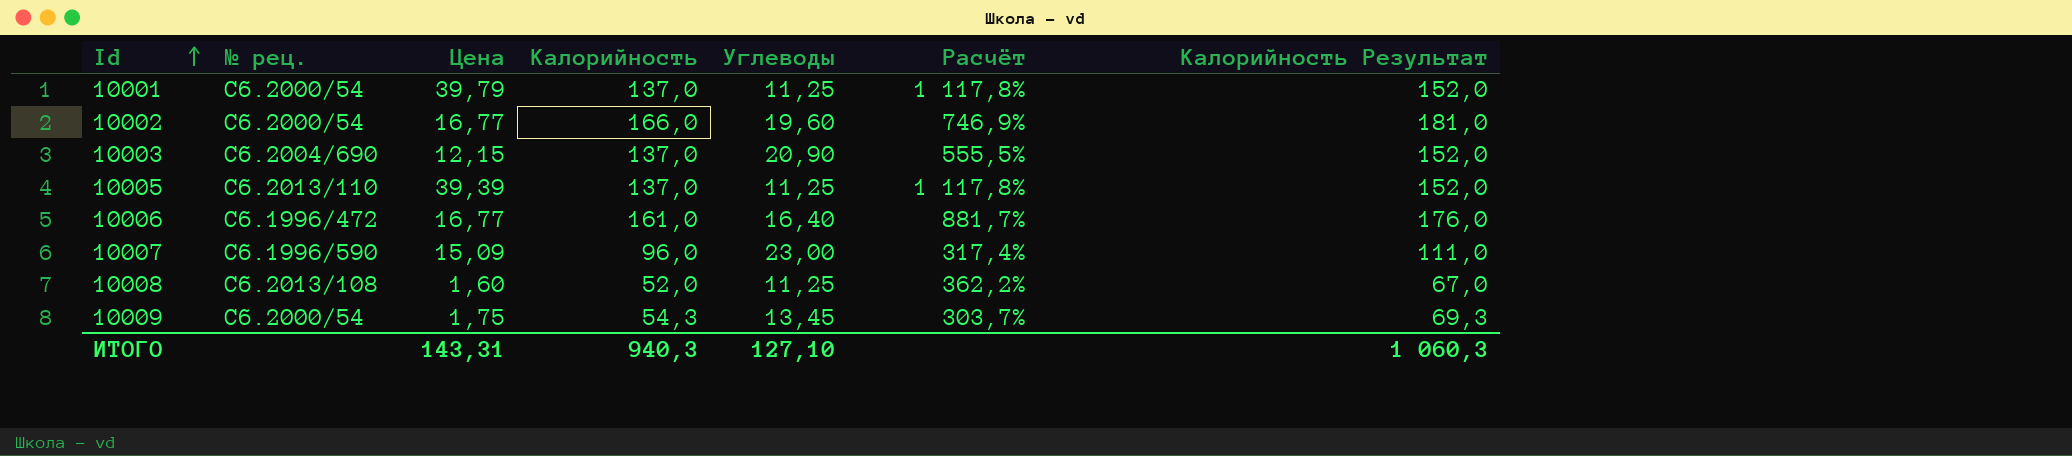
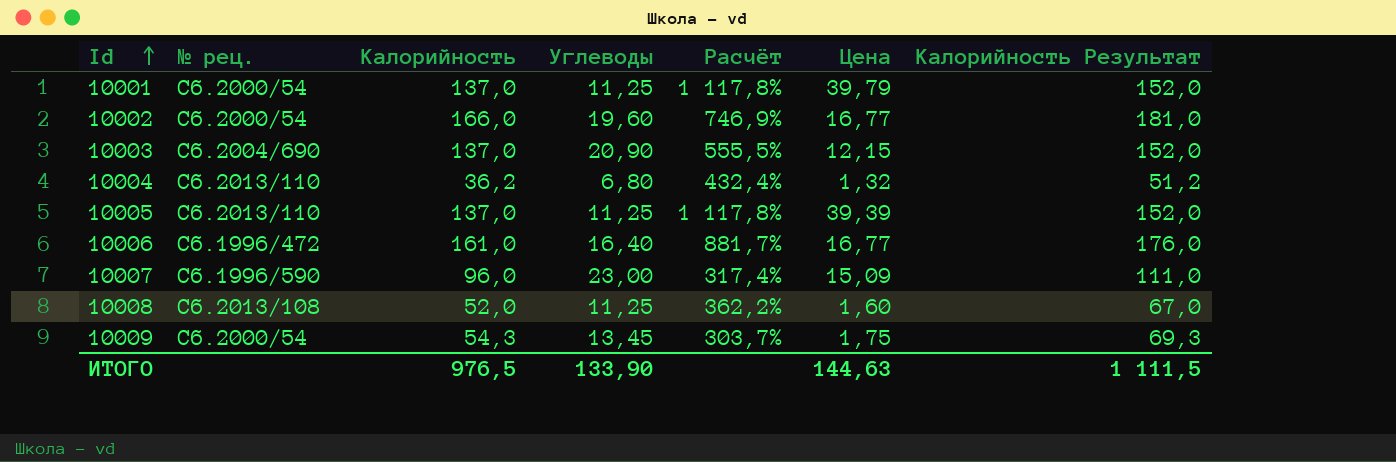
column Цена | position: 3 -> 6
row 10004: none -> Сб.2013/110 | 36,2 | 6,80 | 432,4% | 1,32 | 51,2
ИТОГО | Калорийность: 940,3 -> 976,5
ИТОГО | Углеводы: 127,10 -> 133,90
ИТОГО | Цена: 143,31 -> 144,63
ИТОГО | Калорийность Результат: 1 060,3 -> 1 111,5

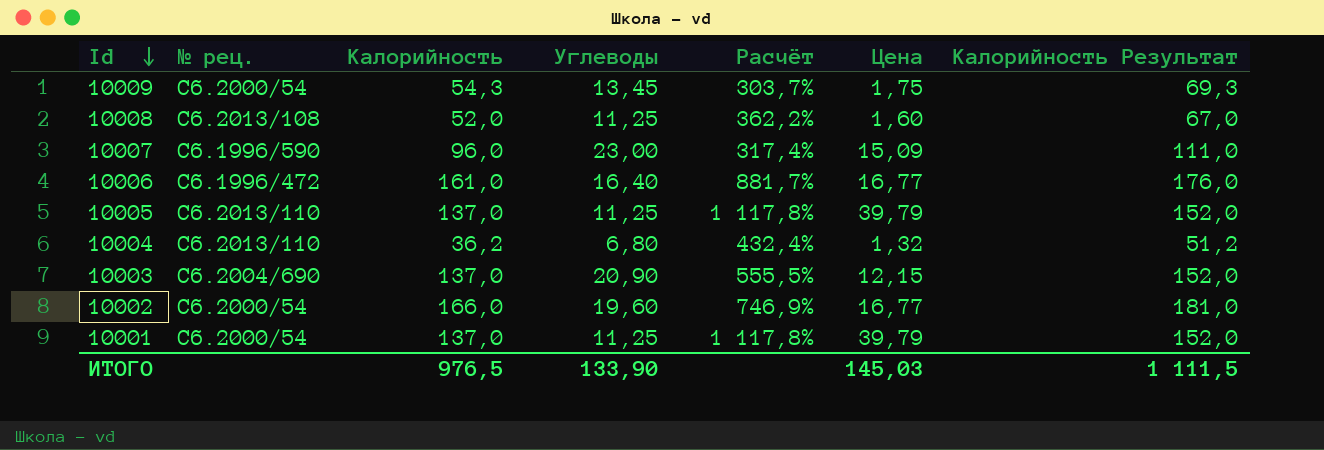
row order: Id ascending -> Id descending
10005 | Цена: 39,39 -> 39,79
ИТОГО | Цена: 144,63 -> 145,03

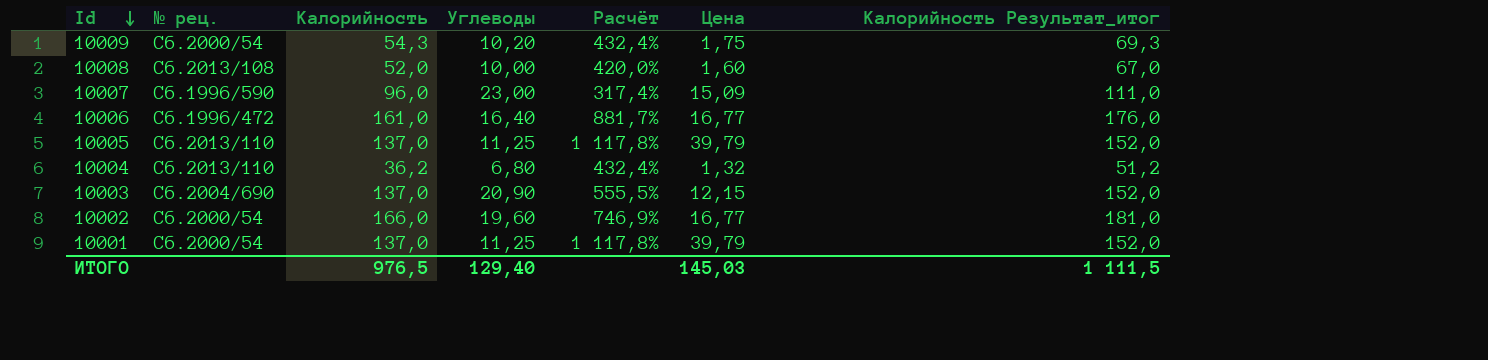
column name: Калорийность Результат -> Калорийность Результат_итог
10009 | Углеводы: 13,45 -> 10,20
10009 | Расчёт: 303,7% -> 432,4%
10008 | Углеводы: 11,25 -> 10,00
10008 | Расчёт: 362,2% -> 420,0%
ИТОГО | Углеводы: 133,90 -> 129,40

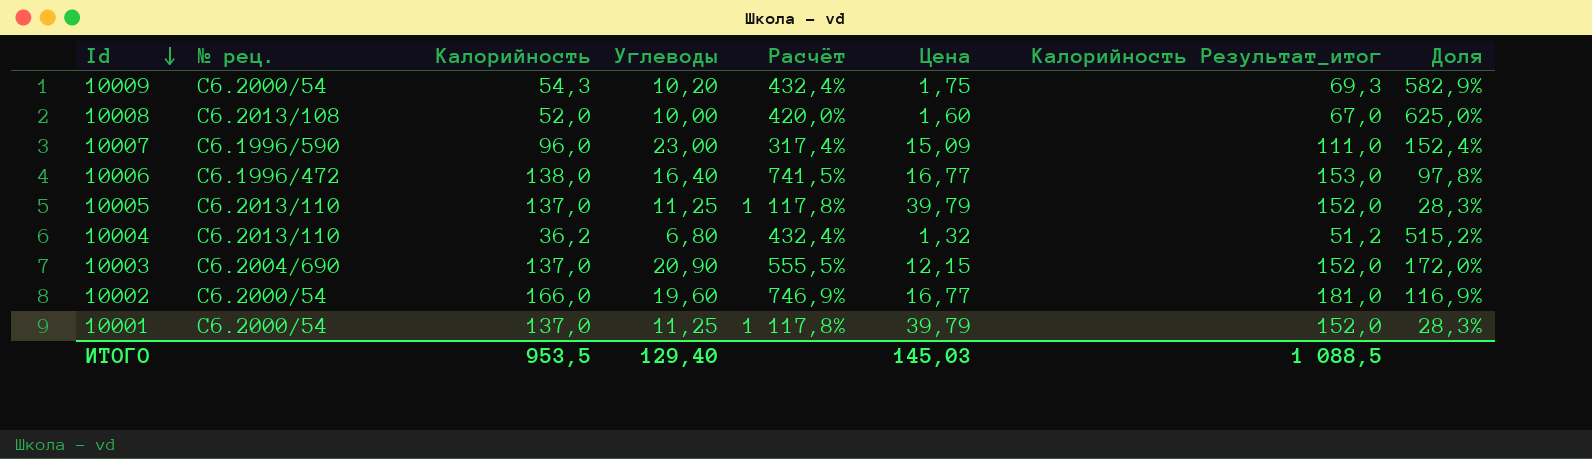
column Доля | formula: none -> [Углеводы] / [Цена]
10006 | Калорийность: 161,0 -> 138,0
10006 | Расчёт: 881,7% -> 741,5%
10006 | Калорийность Результат_итог: 176,0 -> 153,0
ИТОГО | Калорийность: 976,5 -> 953,5
ИТОГО | Калорийность Результат_итог: 1 111,5 -> 1 088,5

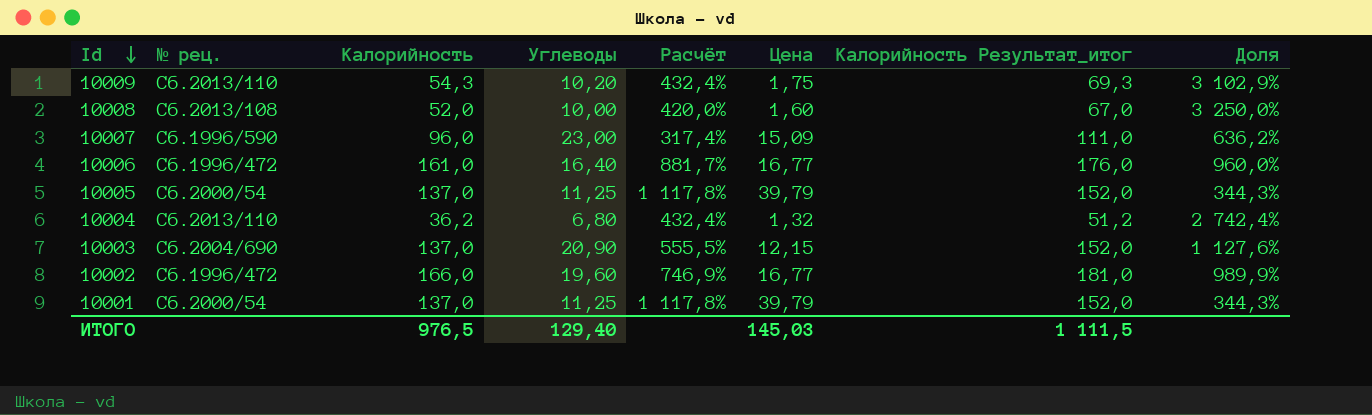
column Доля | formula: [Углеводы] / [Цена] -> [Калорийность] / [Цена]
10009 | № рец.: Сб.2000/54 -> Сб.2013/110
10006 | Калорийность: 138,0 -> 161,0
10006 | Расчёт: 741,5% -> 881,7%
10006 | Калорийность Результат_итог: 153,0 -> 176,0
10005 | № рец.: Сб.2013/110 -> Сб.2000/54
10002 | № рец.: Сб.2000/54 -> Сб.1996/472
ИТОГО | Калорийность: 953,5 -> 976,5
ИТОГО | Калорийность Результат_итог: 1 088,5 -> 1 111,5

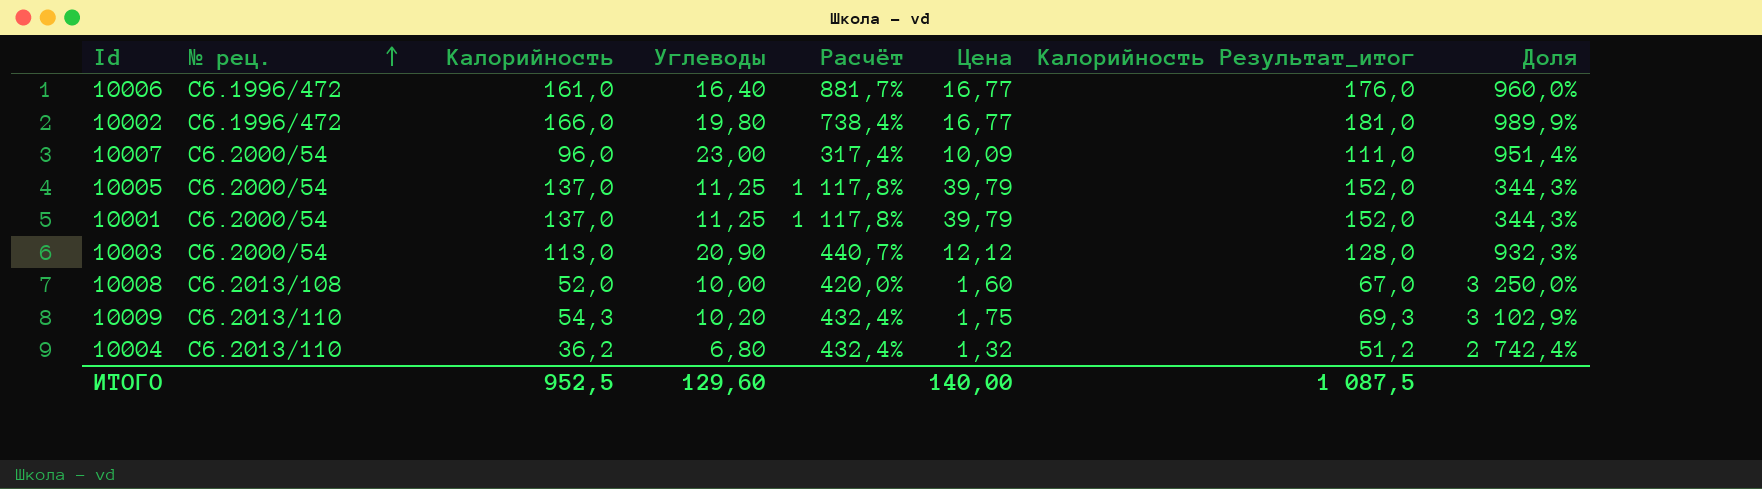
row order: Id descending -> № рец. ascending
10002 | Углеводы: 19,60 -> 19,80
10002 | Расчёт: 746,9% -> 738,4%
10007 | № рец.: Сб.1996/590 -> Сб.2000/54
10007 | Цена: 15,09 -> 10,09
10007 | Доля: 636,2% -> 951,4%
10003 | № рец.: Сб.2004/690 -> Сб.2000/54
10003 | Калорийность: 137,0 -> 113,0
10003 | Расчёт: 555,5% -> 440,7%
10003 | Цена: 12,15 -> 12,12
10003 | Калорийность Результат_итог: 152,0 -> 128,0
10003 | Доля: 1 127,6% -> 932,3%
ИТОГО | Калорийность: 976,5 -> 952,5
ИТОГО | Углеводы: 129,40 -> 129,60
ИТОГО | Цена: 145,03 -> 140,00
ИТОГО | Калорийность Результат_итог: 1 111,5 -> 1 087,5

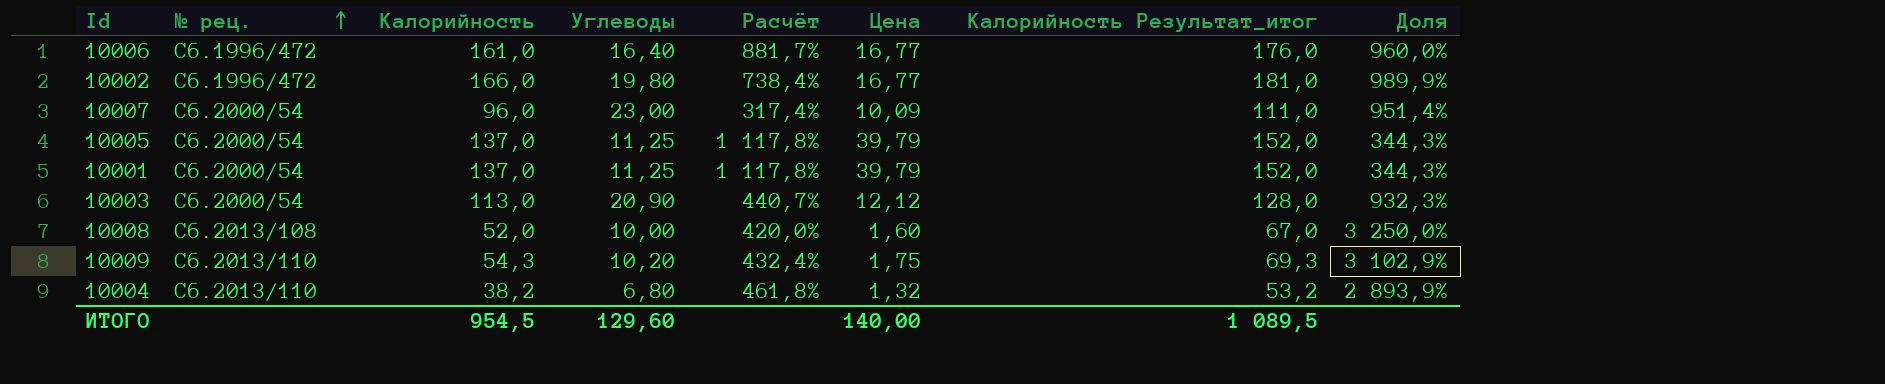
10004 | Калорийность: 36,2 -> 38,2
10004 | Расчёт: 432,4% -> 461,8%
10004 | Калорийность Результат_итог: 51,2 -> 53,2
10004 | Доля: 2 742,4% -> 2 893,9%
ИТОГО | Калорийность: 952,5 -> 954,5
ИТОГО | Калорийность Результат_итог: 1 087,5 -> 1 089,5

